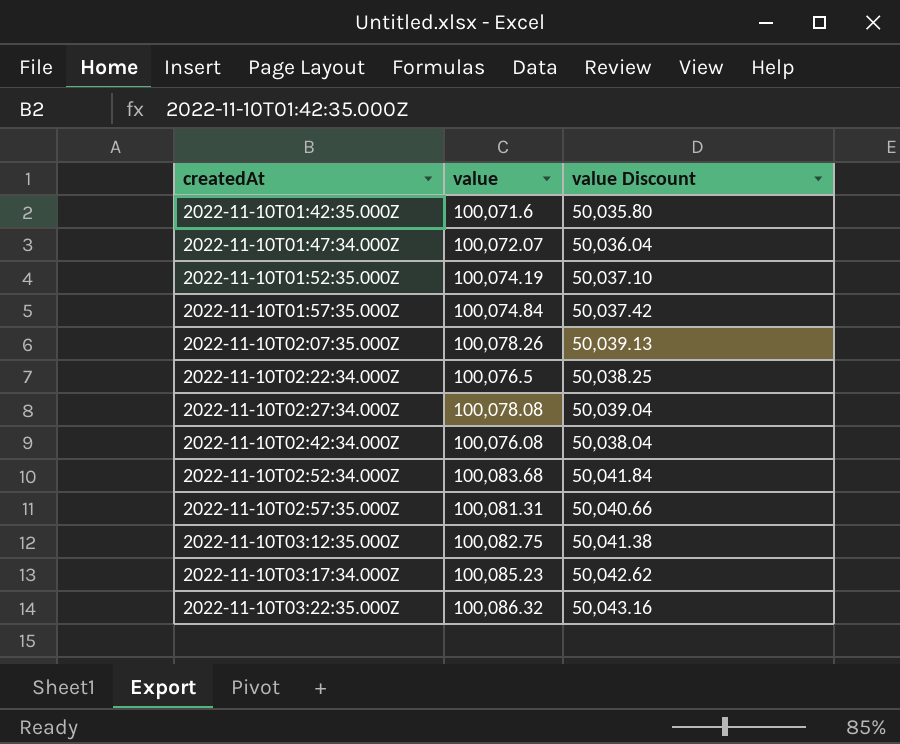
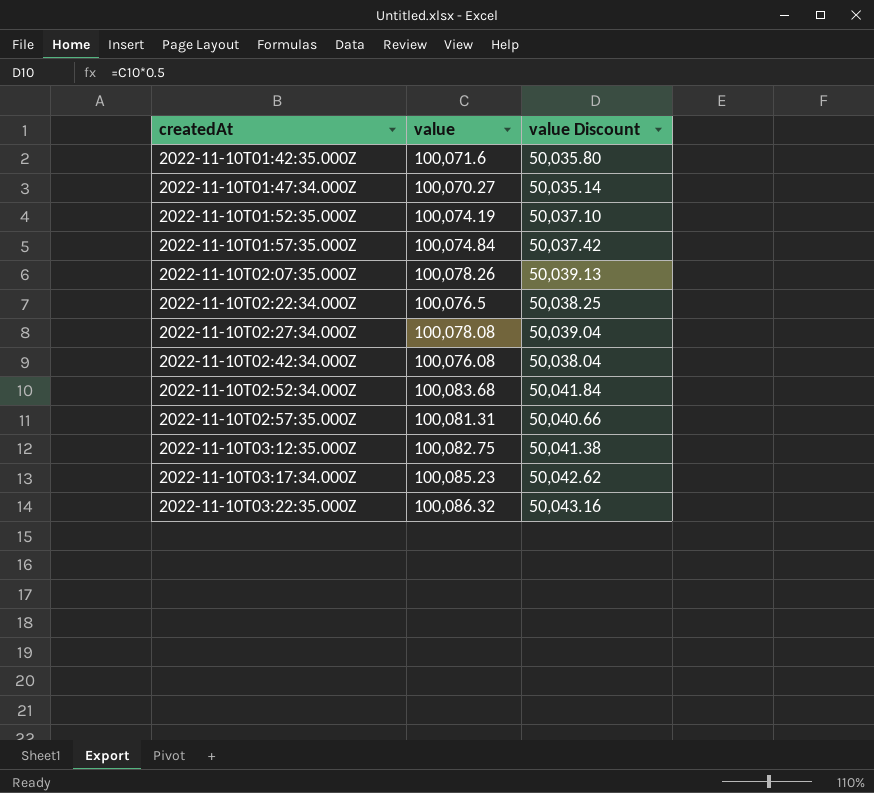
2022-11-10T01:47:34.000Z | value: 100,072.07 -> 100,070.27
2022-11-10T01:47:34.000Z | value Discount: 50,036.04 -> 50,035.14

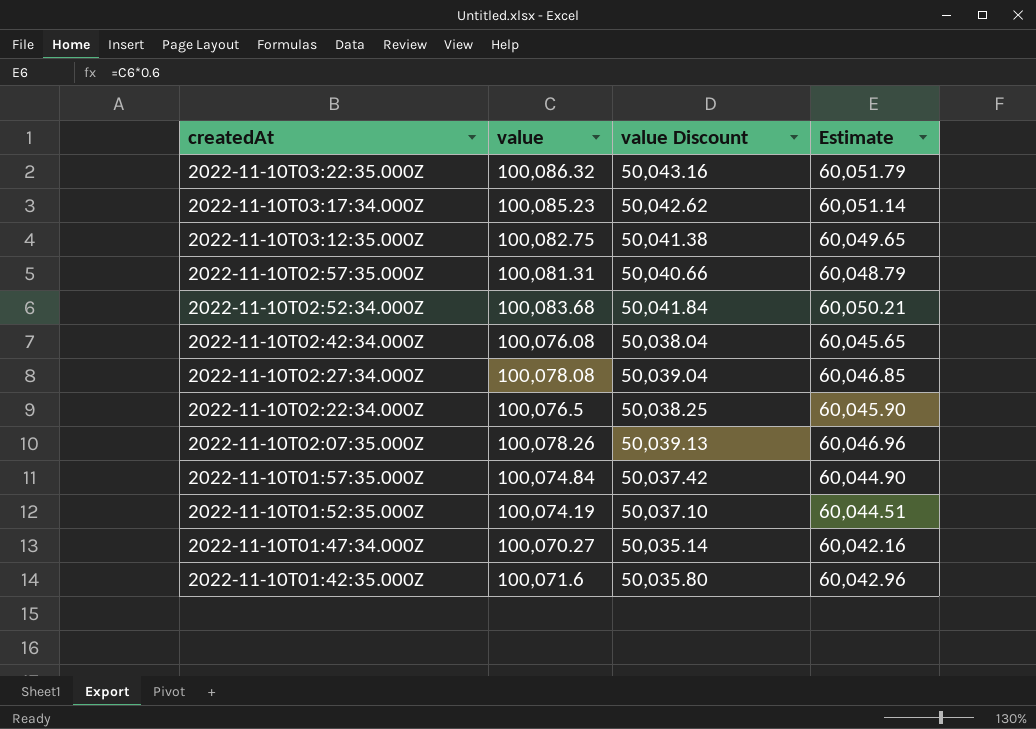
row order: createdAt ascending -> createdAt descending
column Estimate | formula: none -> [value] * 0.6

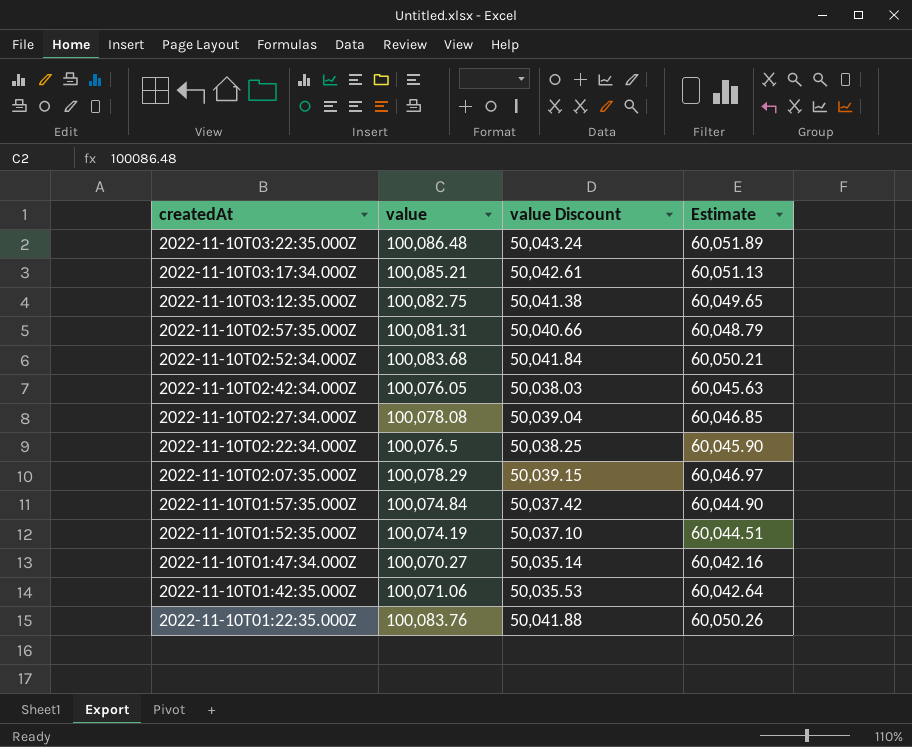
2022-11-10T03:22:35.000Z | value: 100,086.32 -> 100,086.48
2022-11-10T03:22:35.000Z | value Discount: 50,043.16 -> 50,043.24
2022-11-10T03:22:35.000Z | Estimate: 60,051.79 -> 60,051.89
2022-11-10T03:17:34.000Z | value: 100,085.23 -> 100,085.21
2022-11-10T03:17:34.000Z | value Discount: 50,042.62 -> 50,042.61
2022-11-10T03:17:34.000Z | Estimate: 60,051.14 -> 60,051.13
2022-11-10T02:42:34.000Z | value: 100,076.08 -> 100,076.05
2022-11-10T02:42:34.000Z | value Discount: 50,038.04 -> 50,038.03
2022-11-10T02:42:34.000Z | Estimate: 60,045.65 -> 60,045.63
2022-11-10T02:07:35.000Z | value: 100,078.26 -> 100,078.29
2022-11-10T02:07:35.000Z | value Discount: 50,039.13 -> 50,039.15
2022-11-10T02:07:35.000Z | Estimate: 60,046.96 -> 60,046.97
2022-11-10T01:42:35.000Z | value: 100,071.6 -> 100,071.06
2022-11-10T01:42:35.000Z | value Discount: 50,035.80 -> 50,035.53
2022-11-10T01:42:35.000Z | Estimate: 60,042.96 -> 60,042.64
row 2022-11-10T01:22:35.000Z: none -> 100,083.76 | 50,041.88 | 60,050.26

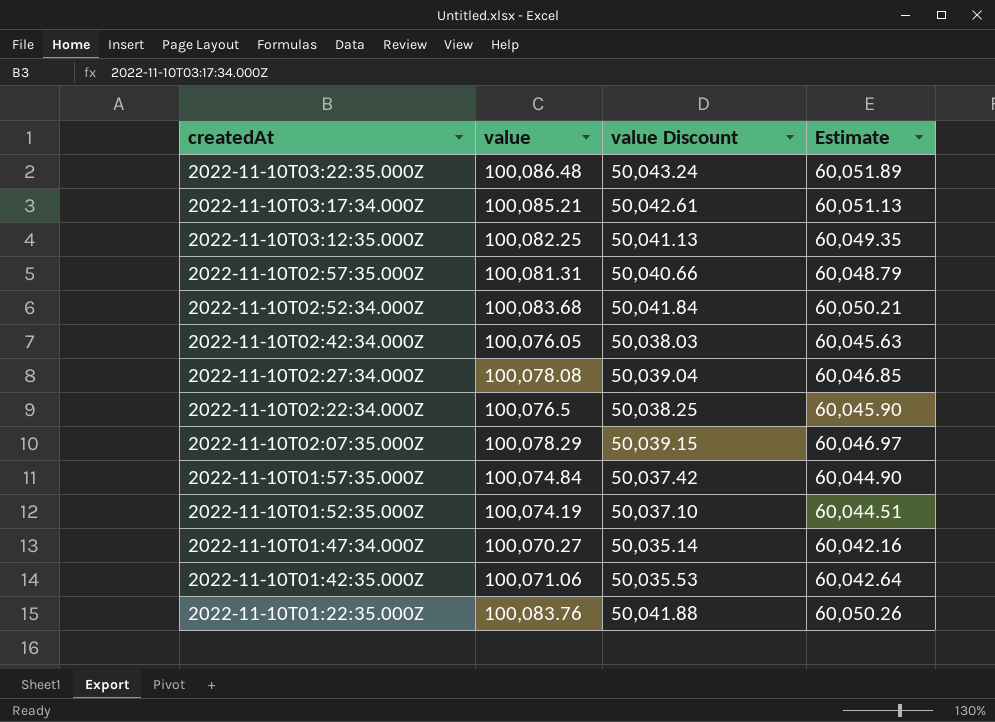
2022-11-10T03:12:35.000Z | value: 100,082.75 -> 100,082.25
2022-11-10T03:12:35.000Z | value Discount: 50,041.38 -> 50,041.13
2022-11-10T03:12:35.000Z | Estimate: 60,049.65 -> 60,049.35

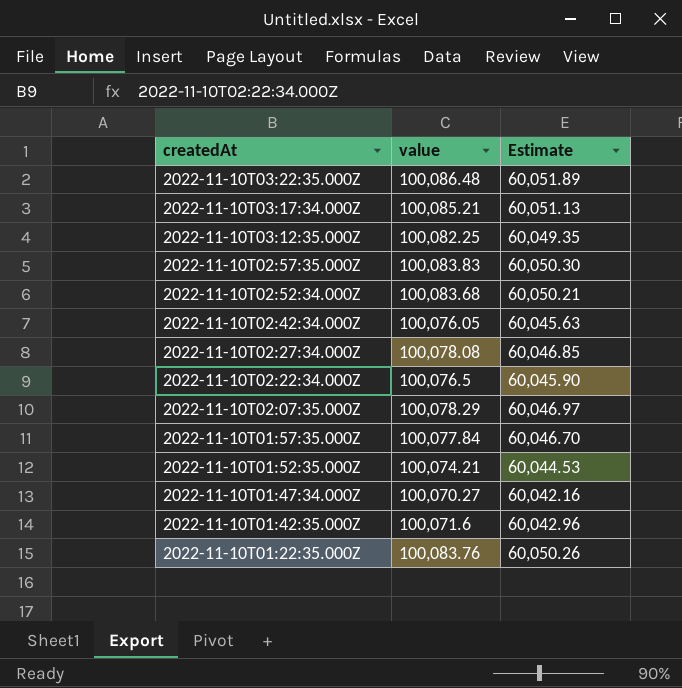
column value Discount | formula: [value] * 0.5 -> none
2022-11-10T02:57:35.000Z | value: 100,081.31 -> 100,083.83
2022-11-10T02:57:35.000Z | Estimate: 60,048.79 -> 60,050.30
2022-11-10T01:57:35.000Z | value: 100,074.84 -> 100,077.84
2022-11-10T01:57:35.000Z | Estimate: 60,044.90 -> 60,046.70
2022-11-10T01:52:35.000Z | value: 100,074.19 -> 100,074.21
2022-11-10T01:52:35.000Z | Estimate: 60,044.51 -> 60,044.53
2022-11-10T01:42:35.000Z | value: 100,071.06 -> 100,071.6
2022-11-10T01:42:35.000Z | Estimate: 60,042.64 -> 60,042.96

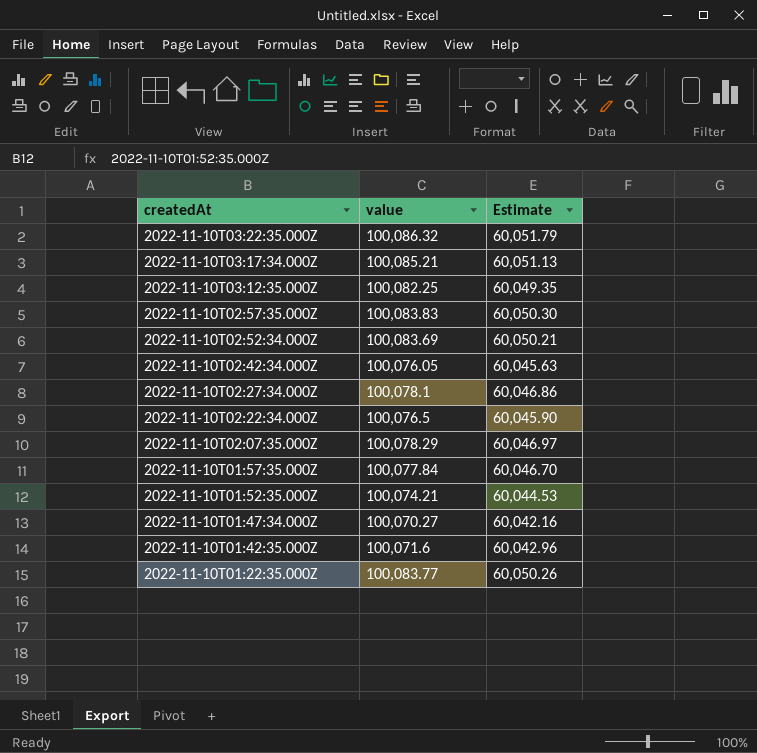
2022-11-10T03:22:35.000Z | value: 100,086.48 -> 100,086.32
2022-11-10T03:22:35.000Z | Estimate: 60,051.89 -> 60,051.79
2022-11-10T02:52:34.000Z | value: 100,083.68 -> 100,083.69
2022-11-10T02:27:34.000Z | value: 100,078.08 -> 100,078.1
2022-11-10T02:27:34.000Z | Estimate: 60,046.85 -> 60,046.86
2022-11-10T01:22:35.000Z | value: 100,083.76 -> 100,083.77

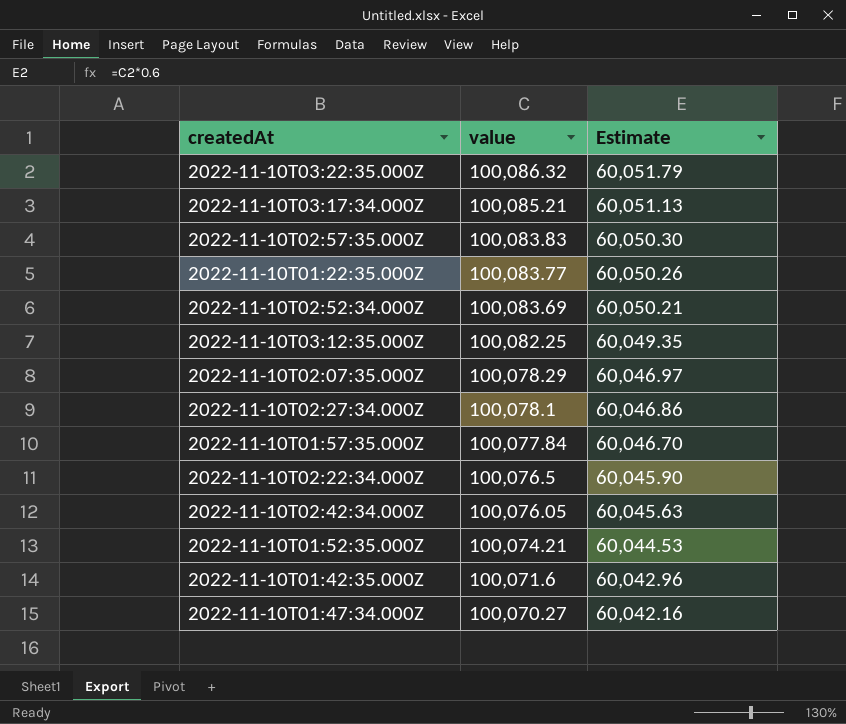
row order: createdAt descending -> value descending

